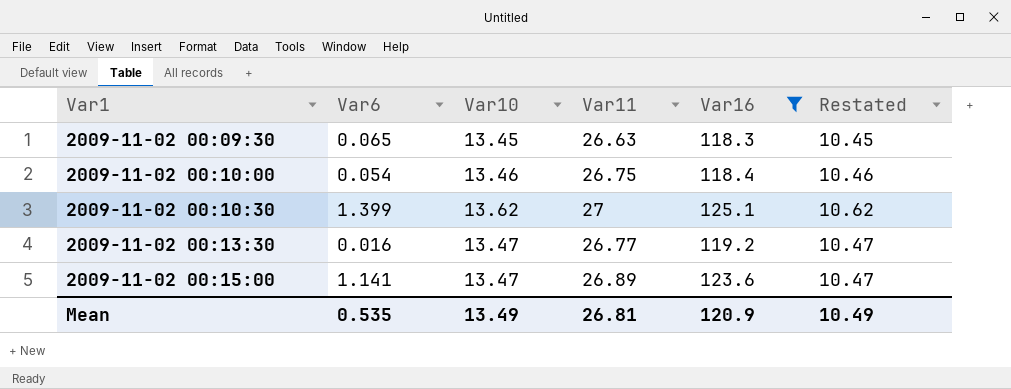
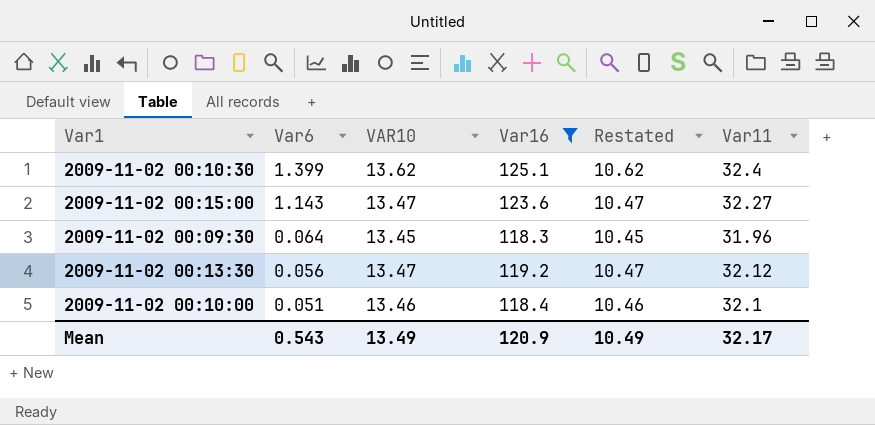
row order: Var1 ascending -> Var6 descending
column name: Var10 -> VAR10
column Var11 | position: 4 -> 6
2009-11-02 00:10:30 | Var11: 27 -> 32.4
2009-11-02 00:15:00 | Var6: 1.141 -> 1.143
2009-11-02 00:15:00 | Var11: 26.89 -> 32.27
2009-11-02 00:09:30 | Var6: 0.065 -> 0.064
2009-11-02 00:09:30 | Var11: 26.63 -> 31.96
2009-11-02 00:13:30 | Var6: 0.016 -> 0.056
2009-11-02 00:13:30 | Var11: 26.77 -> 32.12
2009-11-02 00:10:00 | Var6: 0.054 -> 0.051
2009-11-02 00:10:00 | Var11: 26.75 -> 32.1
Mean | Var6: 0.535 -> 0.543
Mean | Var11: 26.81 -> 32.17

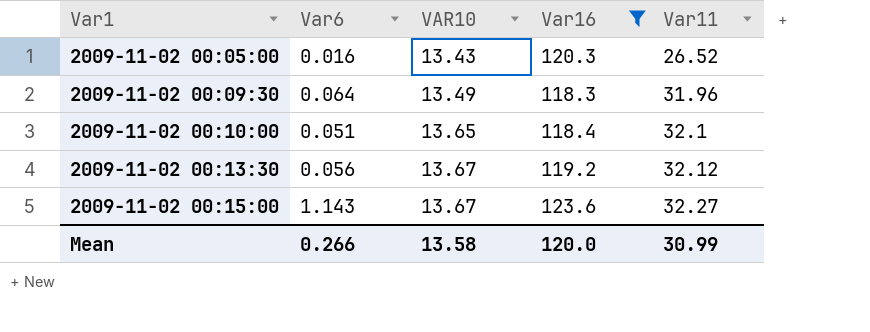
row order: Var6 descending -> Var1 ascending
column Restated | formula: [VAR10] - 3 -> none
row 2009-11-02 00:10:30: 1.399 | 13.62 | 125.1 | 10.62 | 32.4 -> none
row 2009-11-02 00:05:00: none -> 0.016 | 13.43 | 120.3 | 26.52
2009-11-02 00:09:30 | VAR10: 13.45 -> 13.49
2009-11-02 00:10:00 | VAR10: 13.46 -> 13.65
2009-11-02 00:13:30 | VAR10: 13.47 -> 13.67
2009-11-02 00:15:00 | VAR10: 13.47 -> 13.67
Mean | Var6: 0.543 -> 0.266
Mean | VAR10: 13.49 -> 13.58
Mean | Var16: 120.9 -> 120.0
Mean | Var11: 32.17 -> 30.99

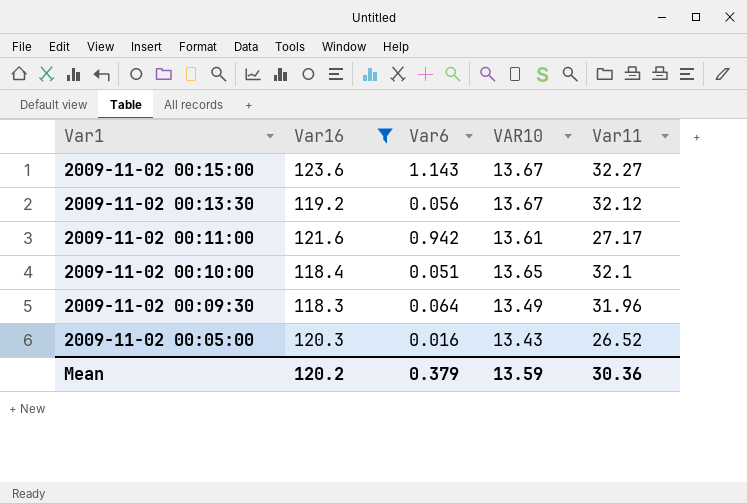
row order: Var1 ascending -> Var1 descending
column Var16 | position: 4 -> 2
row 2009-11-02 00:11:00: none -> 121.6 | 0.942 | 13.61 | 27.17
Mean | Var16: 120.0 -> 120.2
Mean | Var6: 0.266 -> 0.379
Mean | VAR10: 13.58 -> 13.59
Mean | Var11: 30.99 -> 30.36

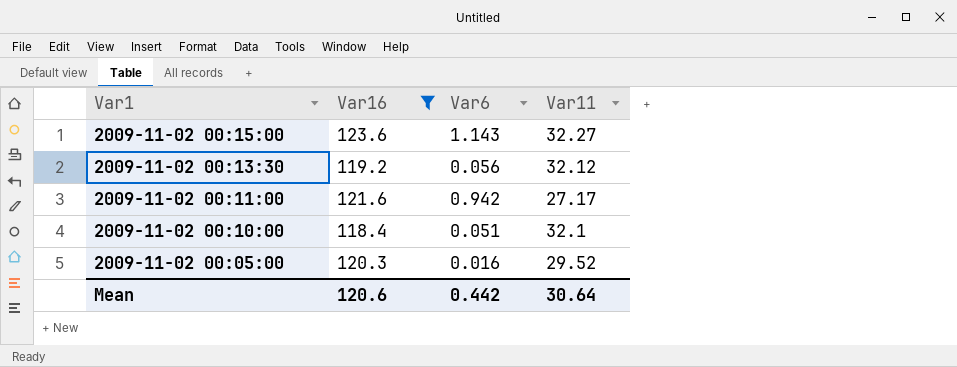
column VAR10 | position: 4 -> none
row 2009-11-02 00:09:30: 118.3 | 0.064 | 13.49 | 31.96 -> none
2009-11-02 00:05:00 | Var11: 26.52 -> 29.52
Mean | Var16: 120.2 -> 120.6
Mean | Var6: 0.379 -> 0.442
Mean | Var11: 30.36 -> 30.64

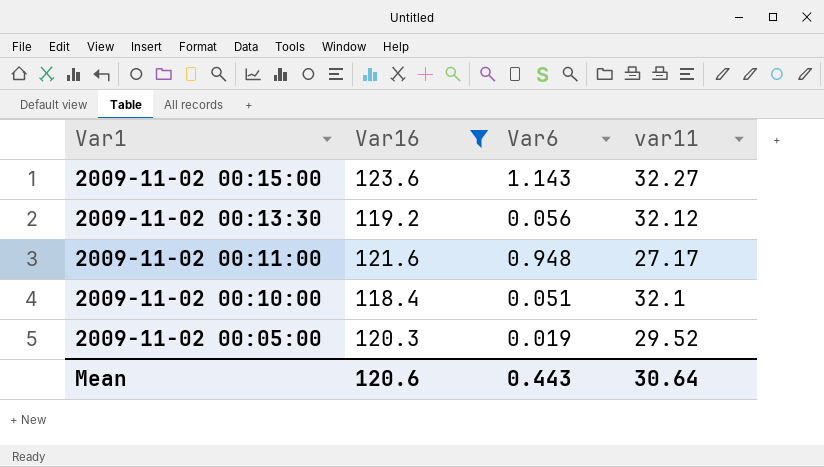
column name: Var11 -> var11
2009-11-02 00:11:00 | Var6: 0.942 -> 0.948
2009-11-02 00:05:00 | Var6: 0.016 -> 0.019
Mean | Var6: 0.442 -> 0.443

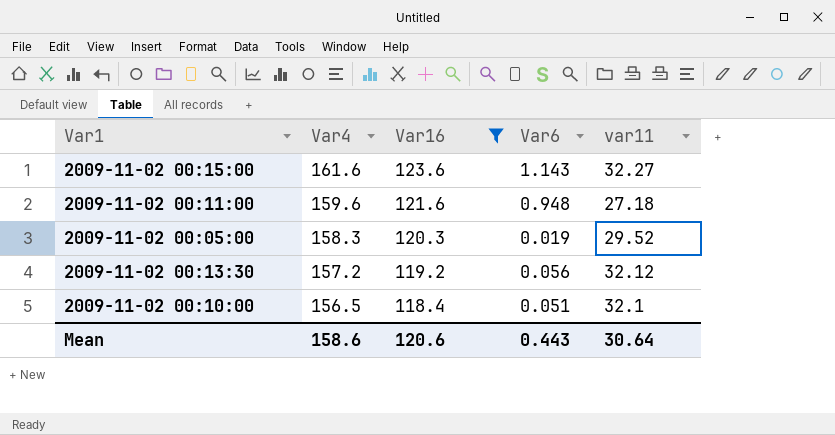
row order: Var1 descending -> Var4 descending
column Var4 | position: none -> 2
2009-11-02 00:11:00 | var11: 27.17 -> 27.18

